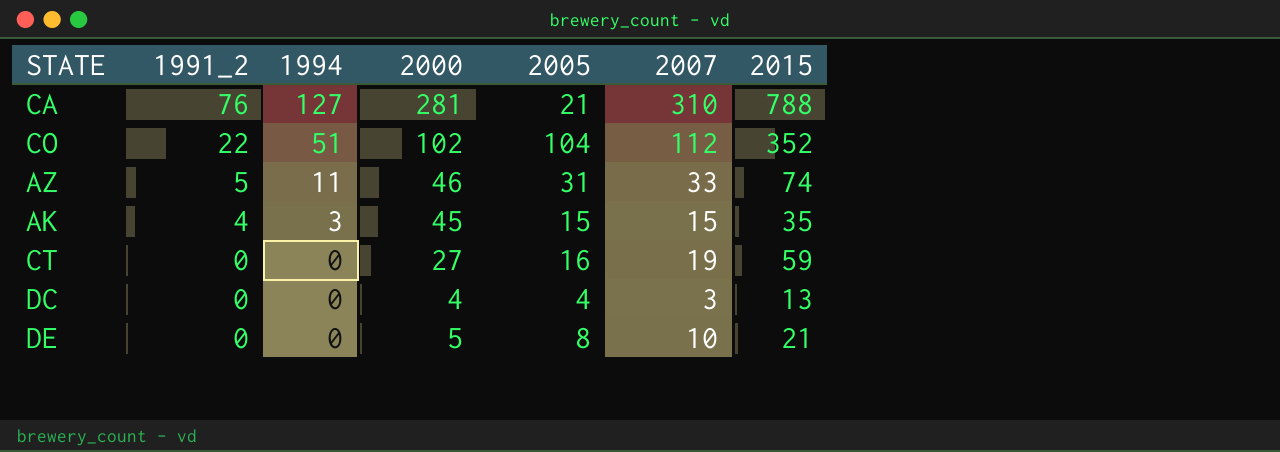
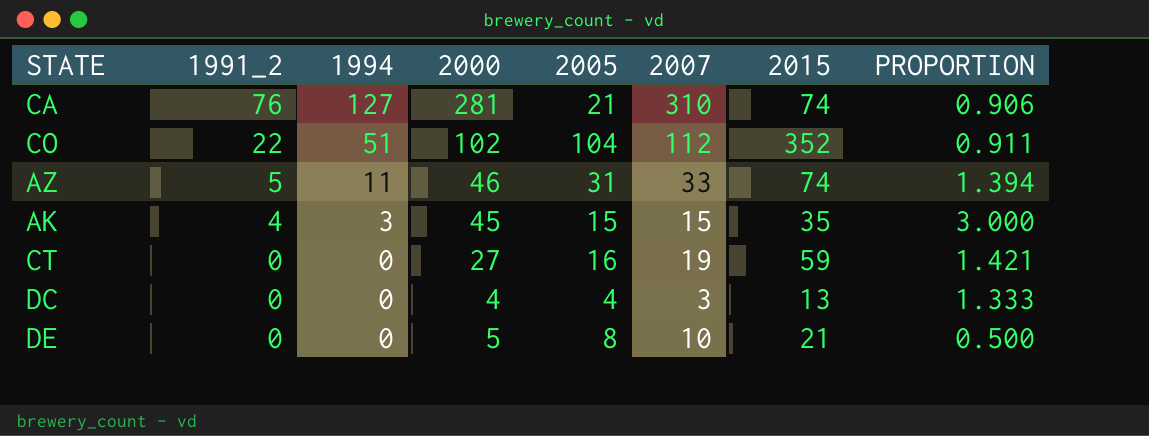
column PROPORTION | formula: none -> [2000] / [2007]
CA | 2015: 788 -> 74

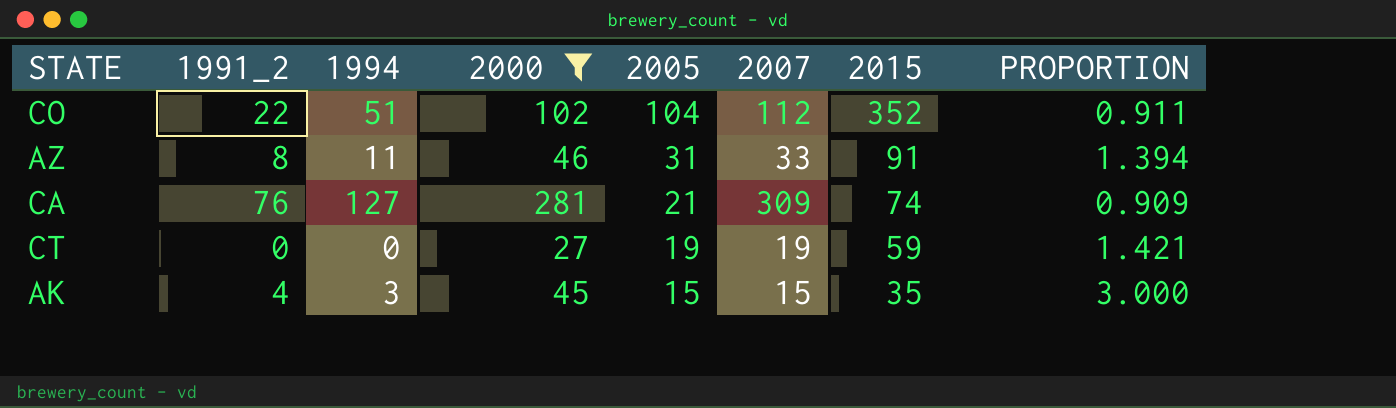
filter: none -> 2000 >= 27
row order: 1991_2 descending -> 2005 descending
AZ | 1991_2: 5 -> 8
AZ | 2015: 74 -> 91
CA | 2007: 310 -> 309
CA | PROPORTION: 0.906 -> 0.909
CT | 2005: 16 -> 19

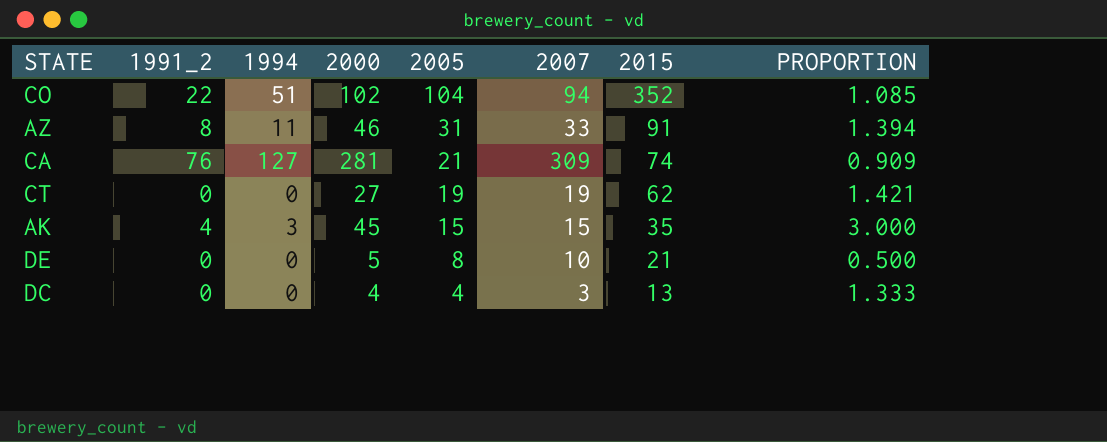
filter: 2000 >= 27 -> none
CO | 2007: 112 -> 94
CO | PROPORTION: 0.911 -> 1.085
CT | 2015: 59 -> 62

